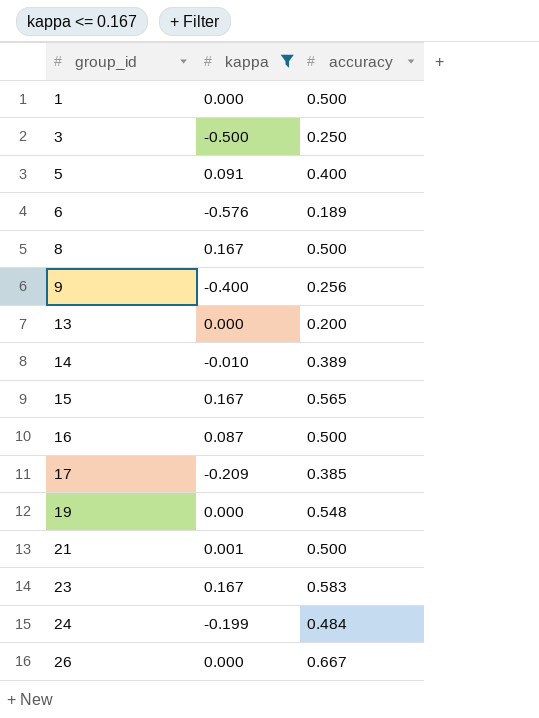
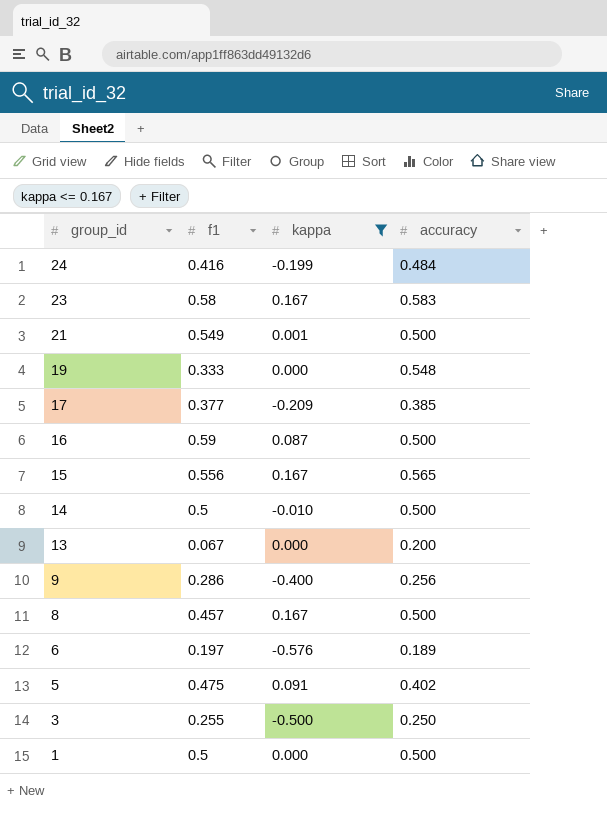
row order: group_id ascending -> group_id descending
column f1 | position: none -> 2
row 26: 0.000 | 0.667 -> none
14 | accuracy: 0.389 -> 0.500
5 | accuracy: 0.400 -> 0.402

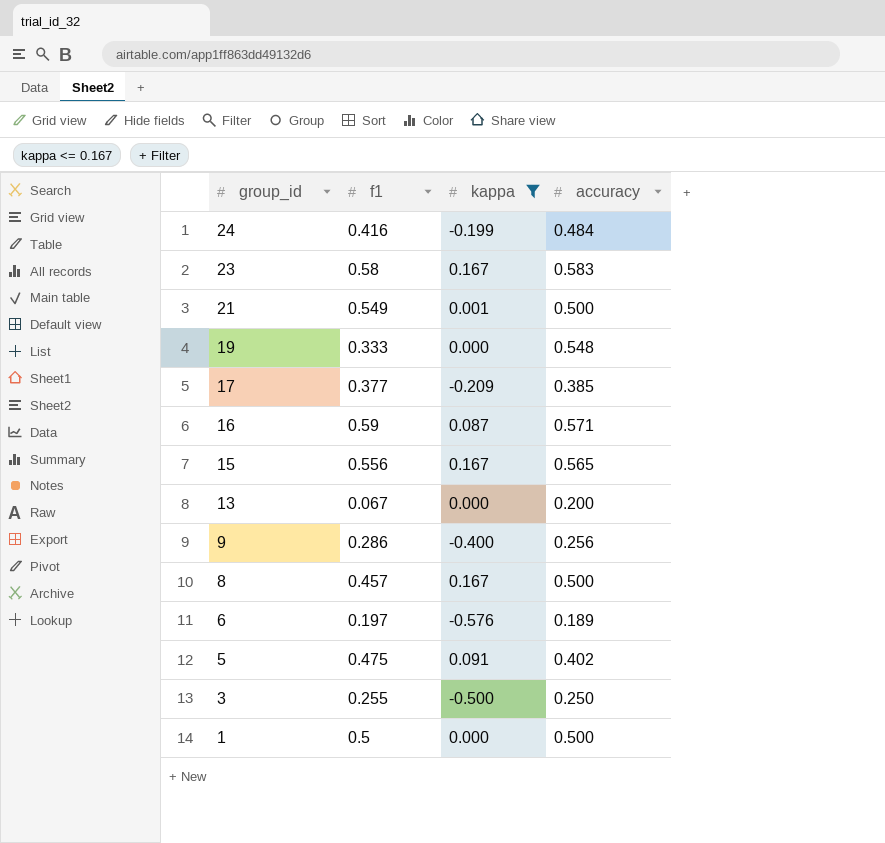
row 14: 0.5 | -0.010 | 0.500 -> none
16 | accuracy: 0.500 -> 0.571

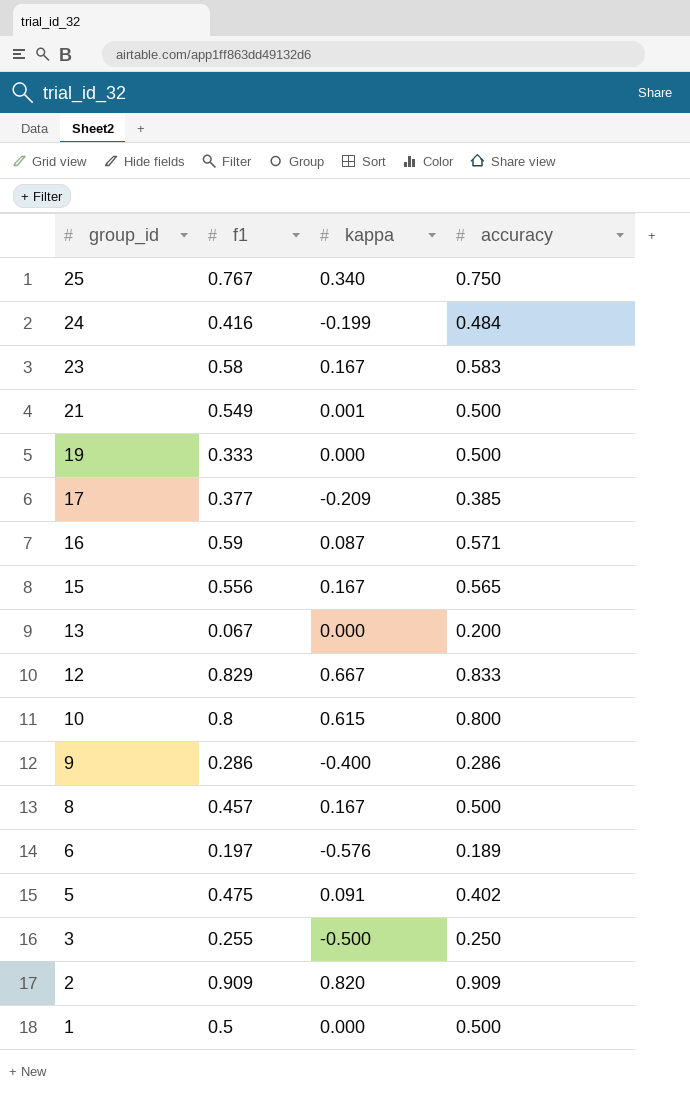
filter: kappa <= 0.167 -> none
19 | accuracy: 0.548 -> 0.500
9 | accuracy: 0.256 -> 0.286

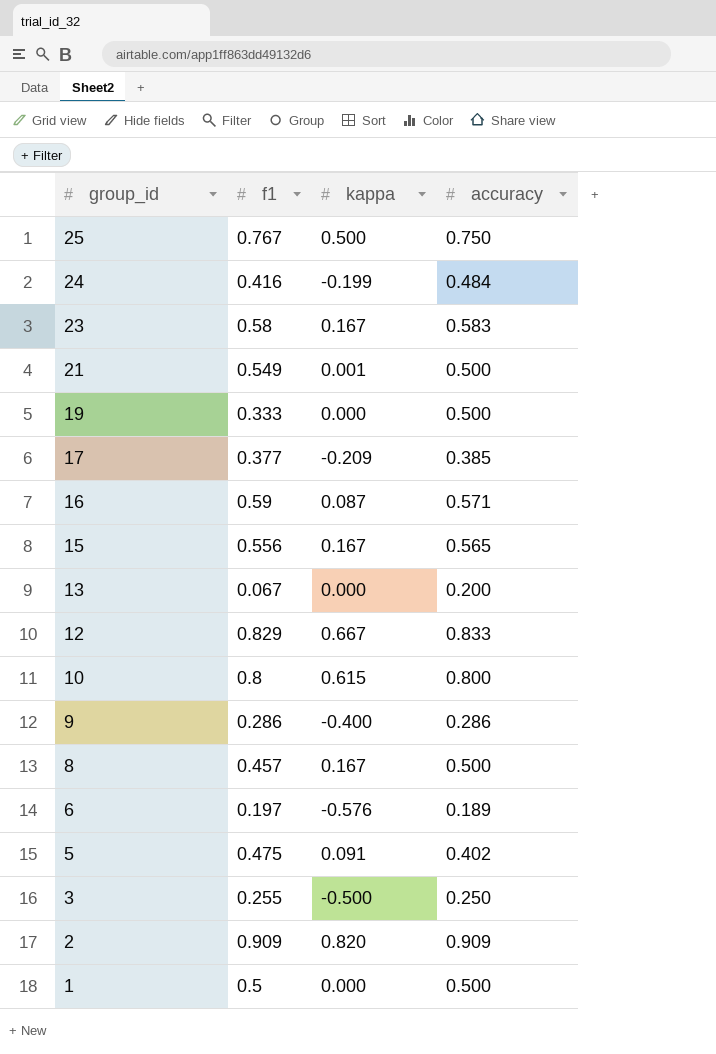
25 | kappa: 0.340 -> 0.500

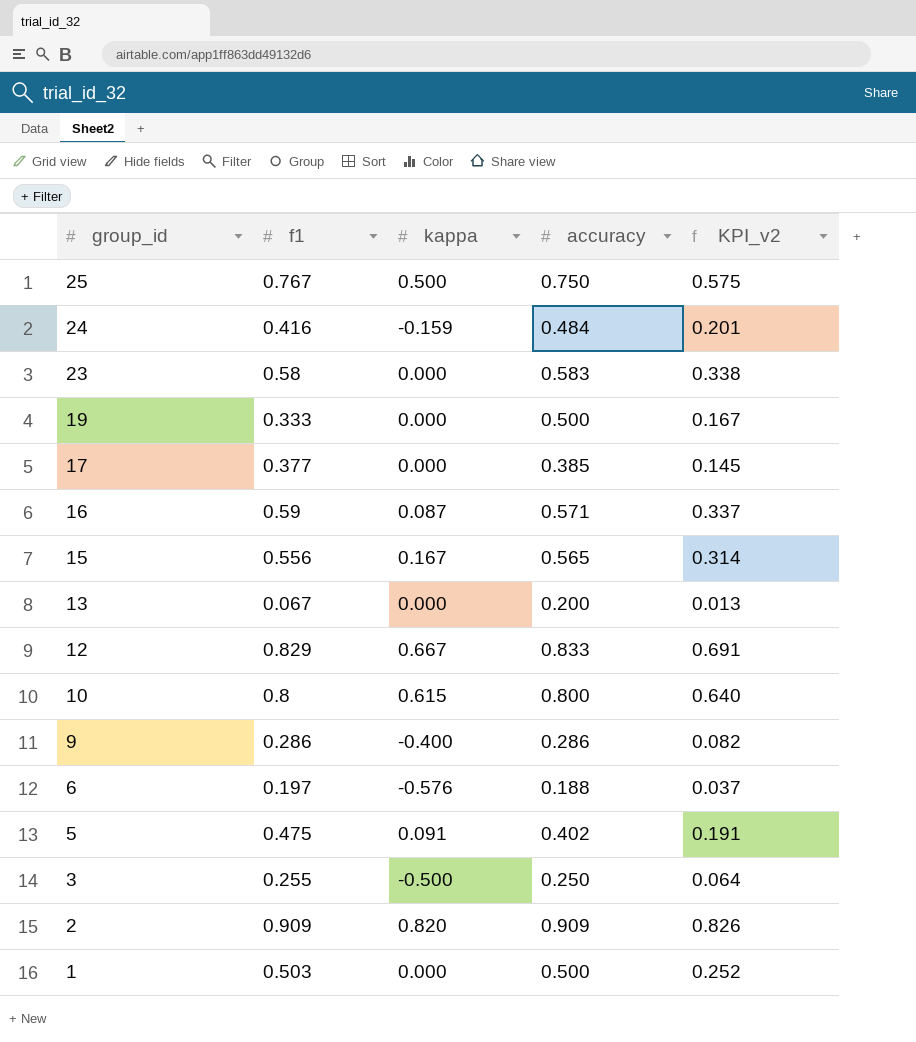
column KPI_v2 | formula: none -> [f1] * [accuracy]
row 21: 0.549 | 0.001 | 0.500 -> none
row 8: 0.457 | 0.167 | 0.500 -> none
24 | kappa: -0.199 -> -0.159
23 | kappa: 0.167 -> 0.000
17 | kappa: -0.209 -> 0.000
6 | accuracy: 0.189 -> 0.188
1 | f1: 0.5 -> 0.503

